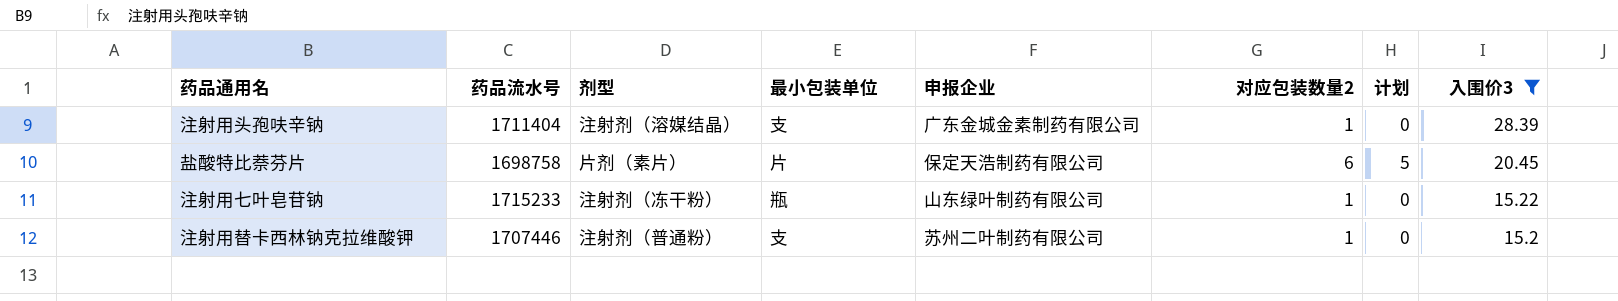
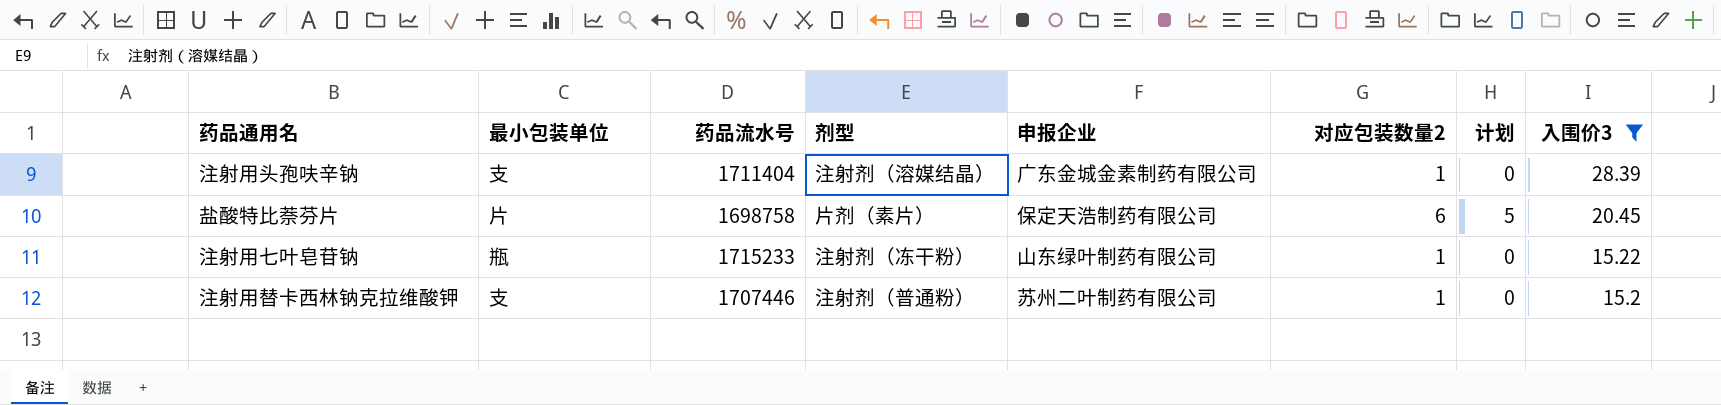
column 最小包装单位 | position: 4 -> 2

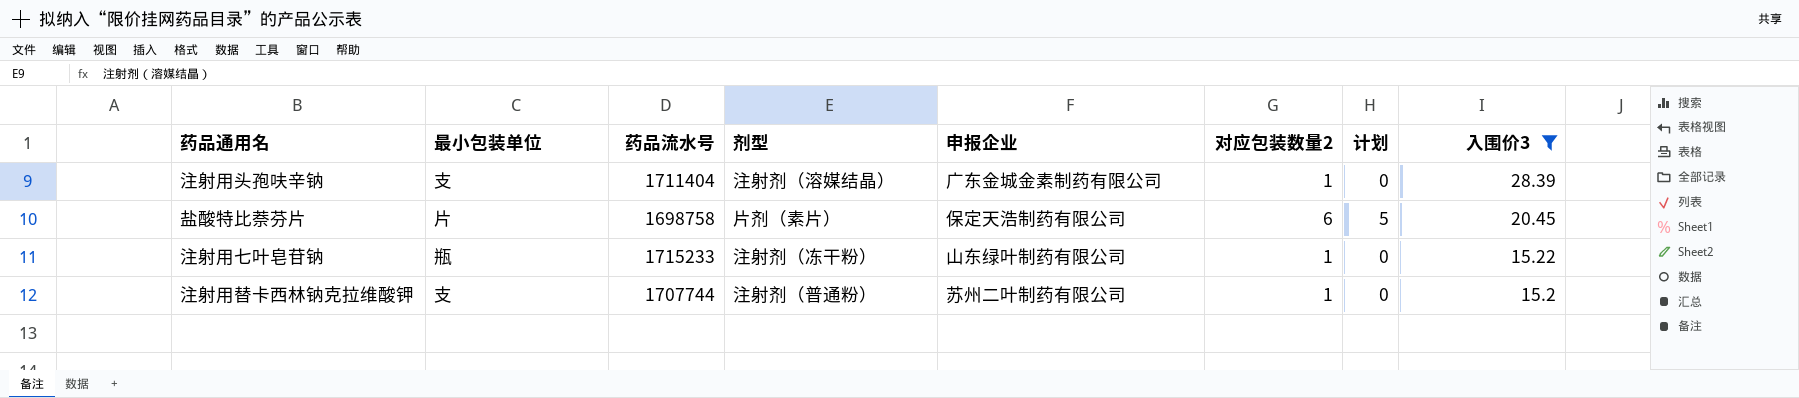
注射用替卡西林钠克拉维酸钾 | 药品流水号: 1707446 -> 1707744

